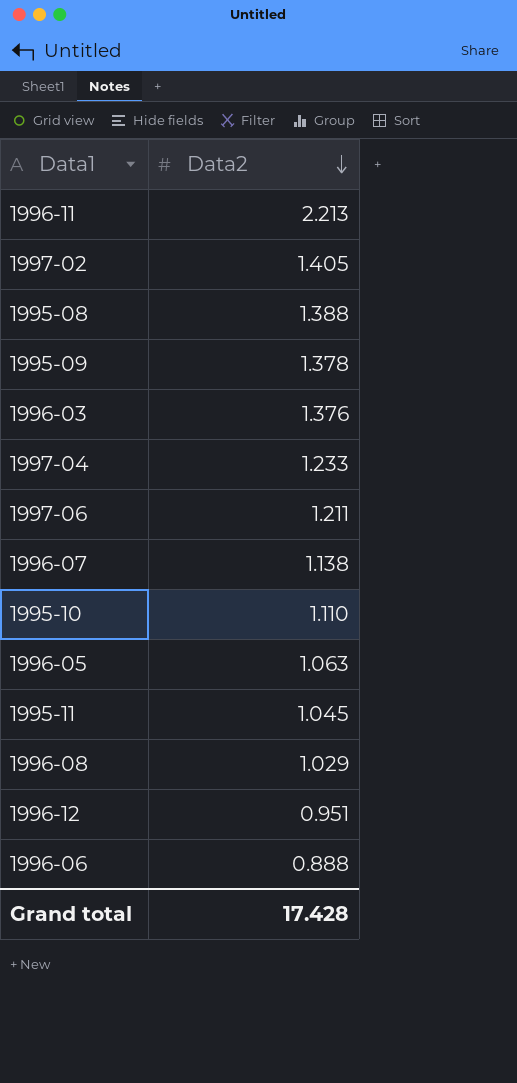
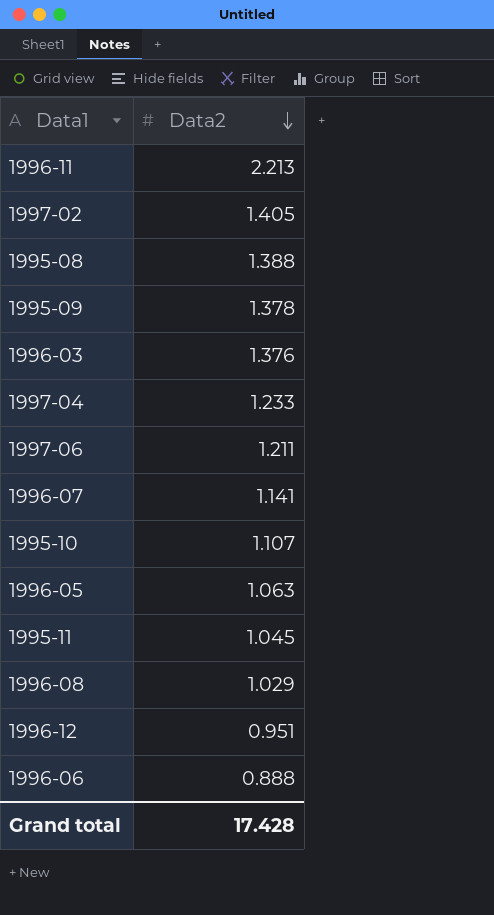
1996-07 | Data2: 1.138 -> 1.141
1995-10 | Data2: 1.110 -> 1.107

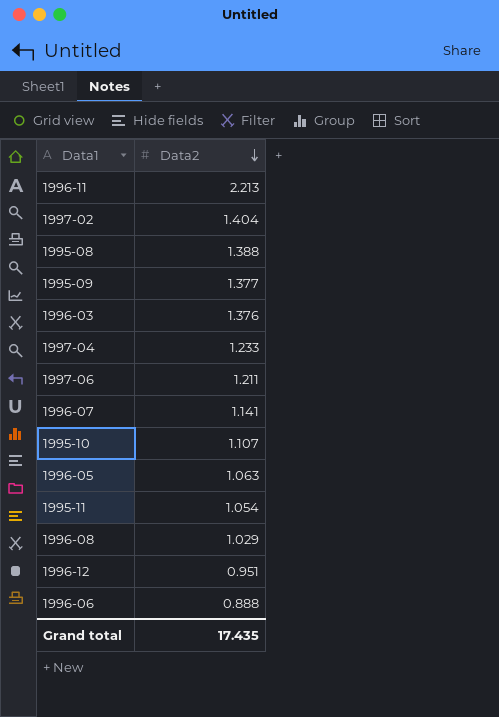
1997-02 | Data2: 1.405 -> 1.404
1995-09 | Data2: 1.378 -> 1.377
1995-11 | Data2: 1.045 -> 1.054
Grand total | Data2: 17.428 -> 17.435

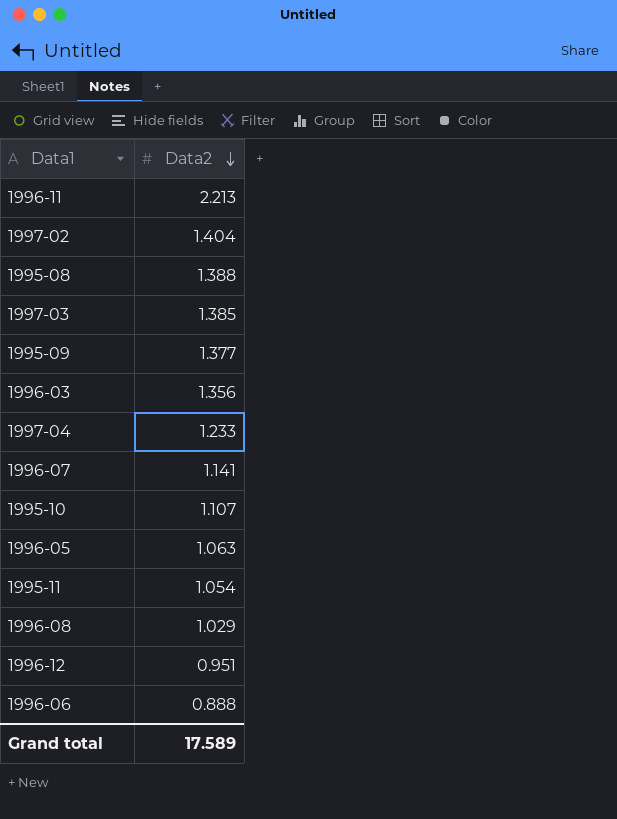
row 1997-06: 1.211 -> none
row 1997-03: none -> 1.385
1996-03 | Data2: 1.376 -> 1.356
Grand total | Data2: 17.435 -> 17.589

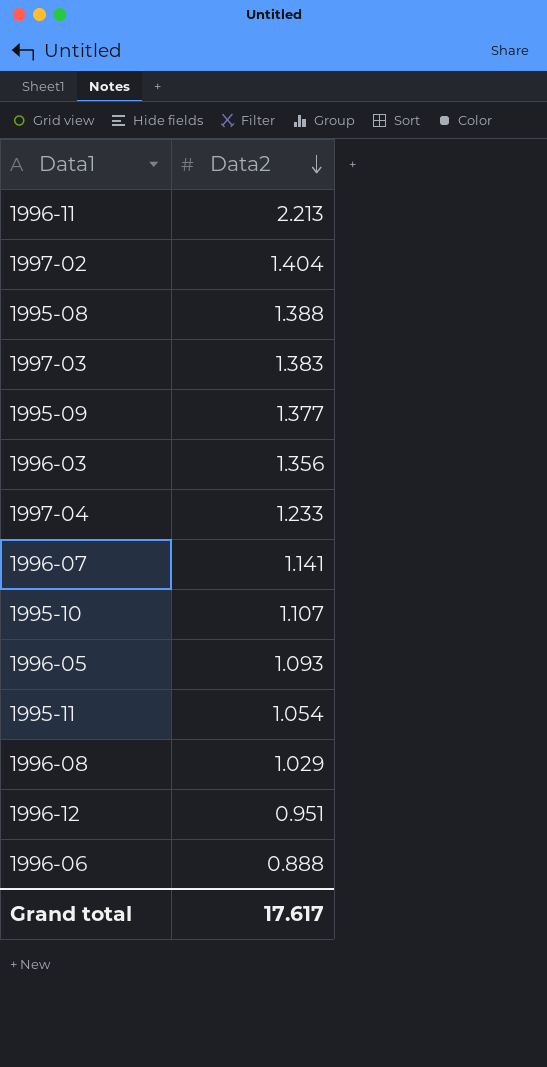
1997-03 | Data2: 1.385 -> 1.383
1996-05 | Data2: 1.063 -> 1.093
Grand total | Data2: 17.589 -> 17.617

